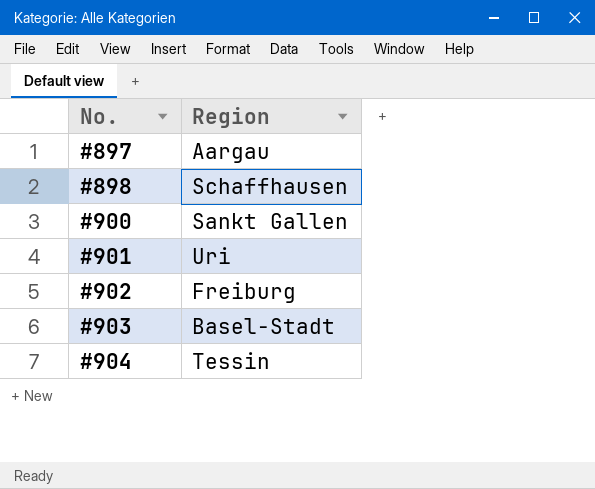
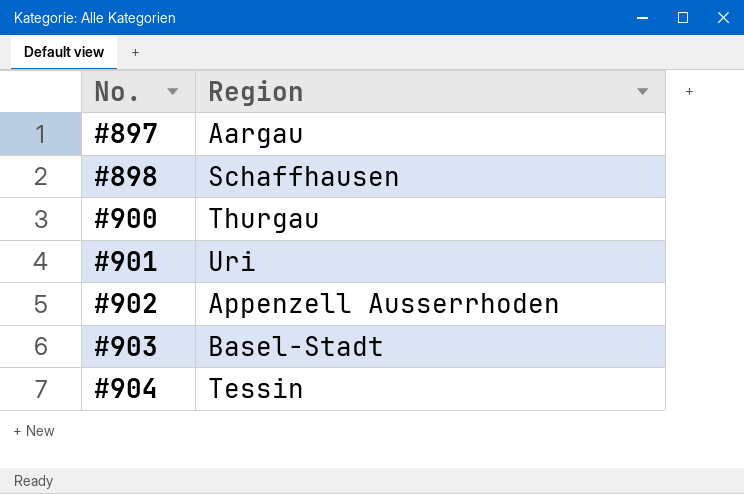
#900 | Region: Sankt Gallen -> Thurgau
#902 | Region: Freiburg -> Appenzell Ausserrhoden

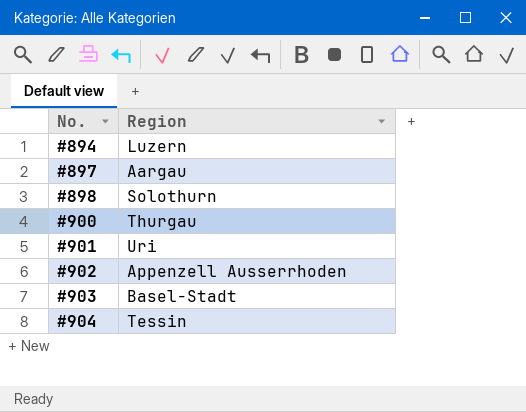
row #894: none -> Luzern
#898 | Region: Schaffhausen -> Solothurn

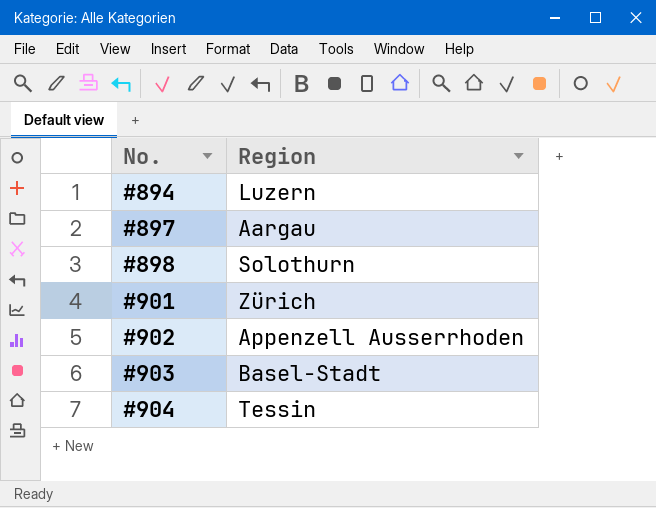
row #900: Thurgau -> none
#901 | Region: Uri -> Zürich

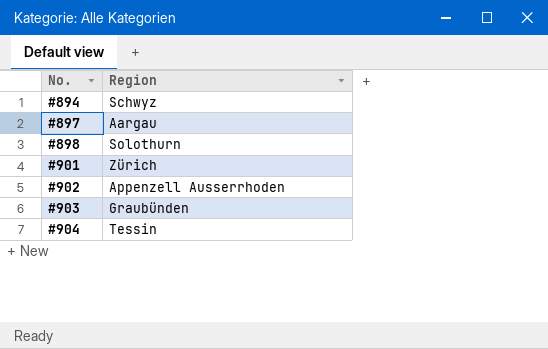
#894 | Region: Luzern -> Schwyz
#903 | Region: Basel-Stadt -> Graubünden

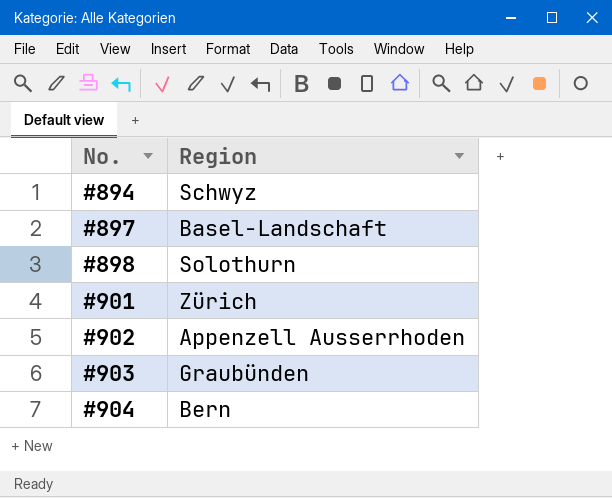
#897 | Region: Aargau -> Basel-Landschaft
#904 | Region: Tessin -> Bern

